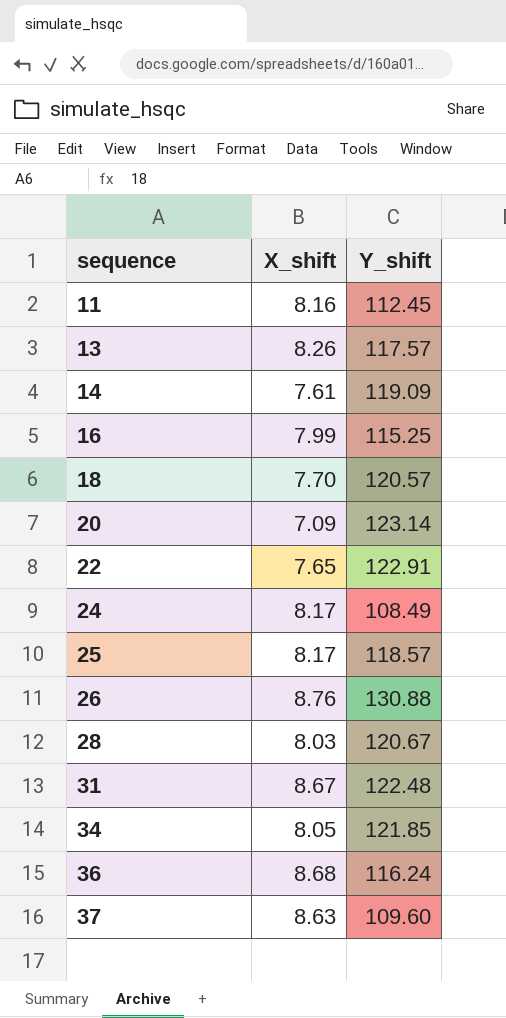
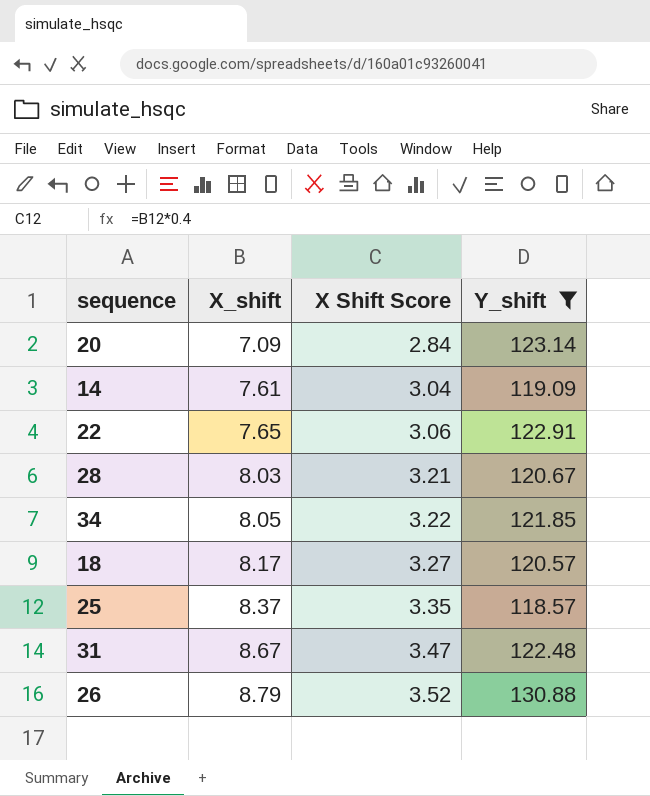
filter: none -> Y_shift >= 118.57
row order: sequence ascending -> X_shift ascending
column X Shift Score | formula: none -> [X_shift] * 0.4
18 | X_shift: 7.70 -> 8.17
25 | X_shift: 8.17 -> 8.37
26 | X_shift: 8.76 -> 8.79

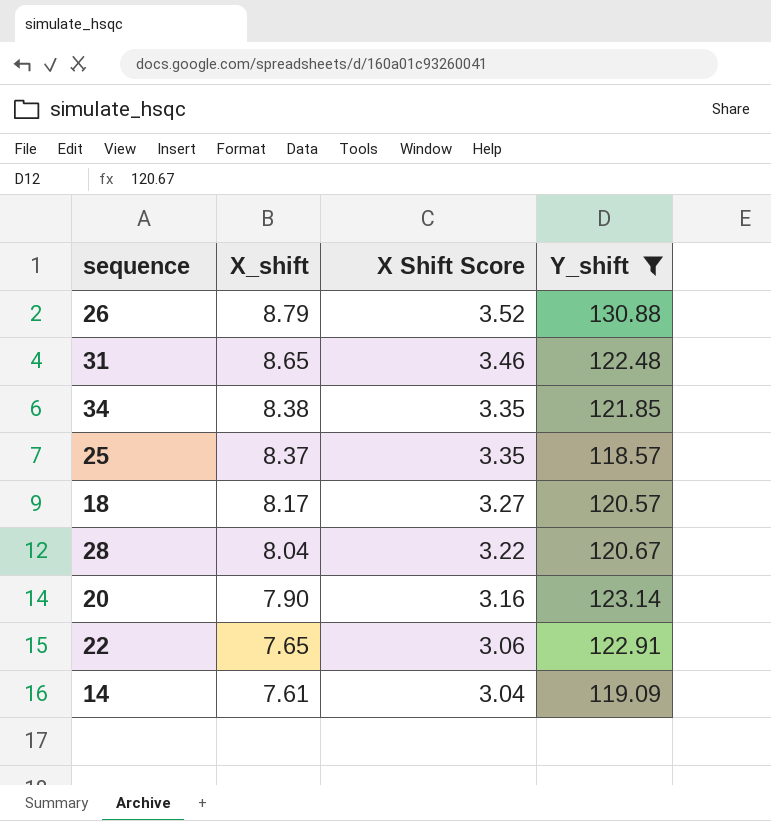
row order: X_shift ascending -> X_shift descending
31 | X_shift: 8.67 -> 8.65
31 | X Shift Score: 3.47 -> 3.46
34 | X_shift: 8.05 -> 8.38
34 | X Shift Score: 3.22 -> 3.35
28 | X_shift: 8.03 -> 8.04
28 | X Shift Score: 3.21 -> 3.22
20 | X_shift: 7.09 -> 7.90
20 | X Shift Score: 2.84 -> 3.16

